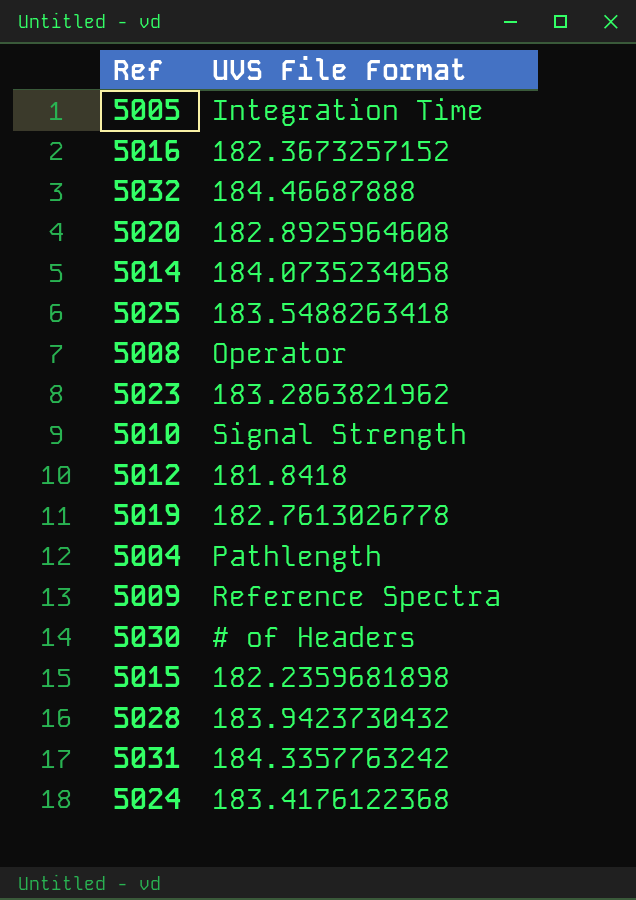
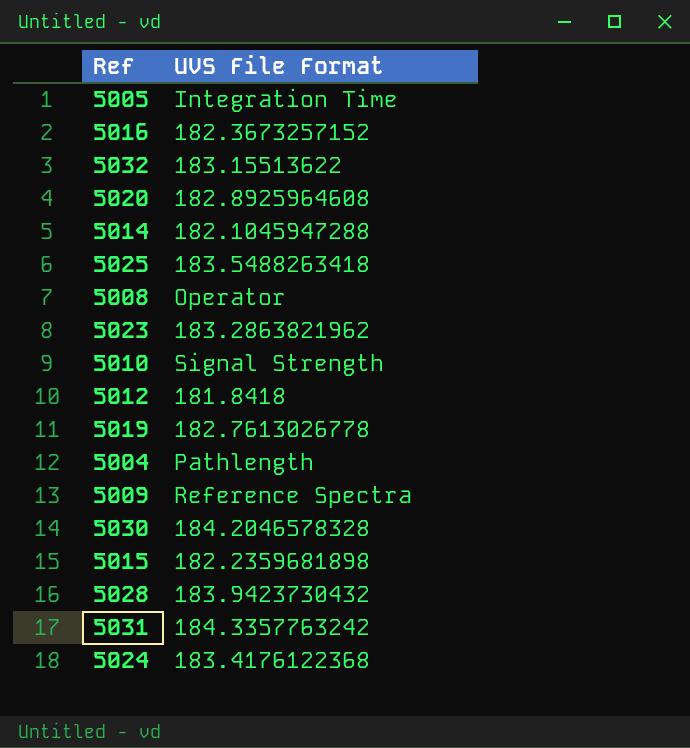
5032 | UVS File Format: 184.46687888 -> 183.15513622
5014 | UVS File Format: 184.0735234058 -> 182.1045947288
5030 | UVS File Format: # of Headers -> 184.2046578328

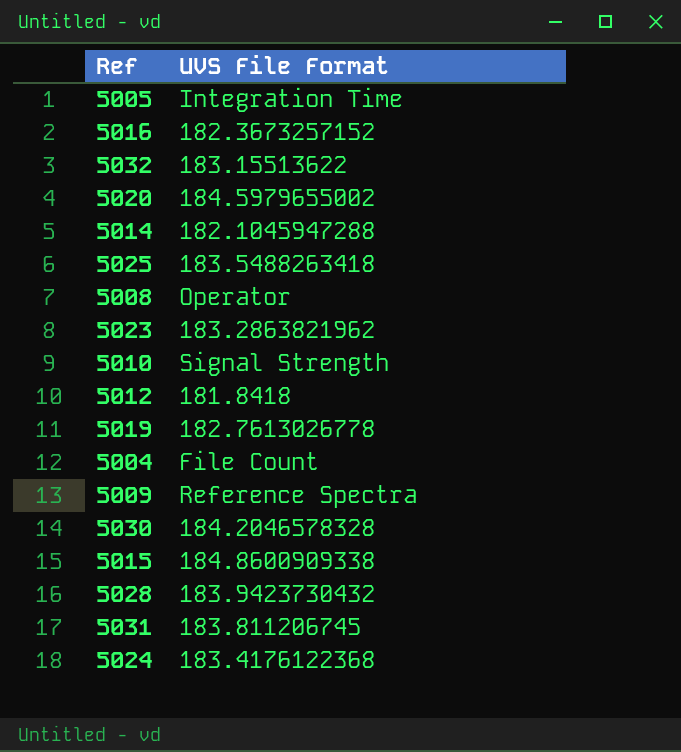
5020 | UVS File Format: 182.8925964608 -> 184.5979655002
5004 | UVS File Format: Pathlength -> File Count
5015 | UVS File Format: 182.2359681898 -> 184.8600909338
5031 | UVS File Format: 184.3357763242 -> 183.811206745

